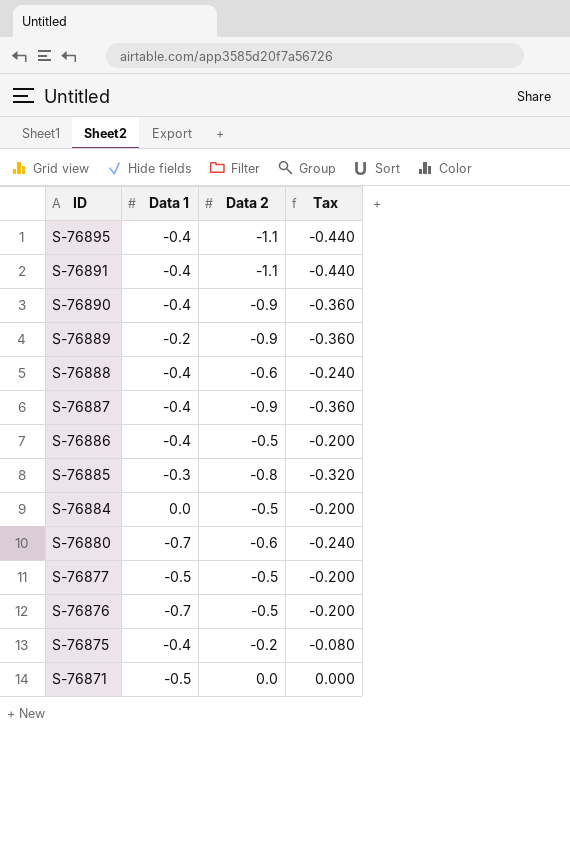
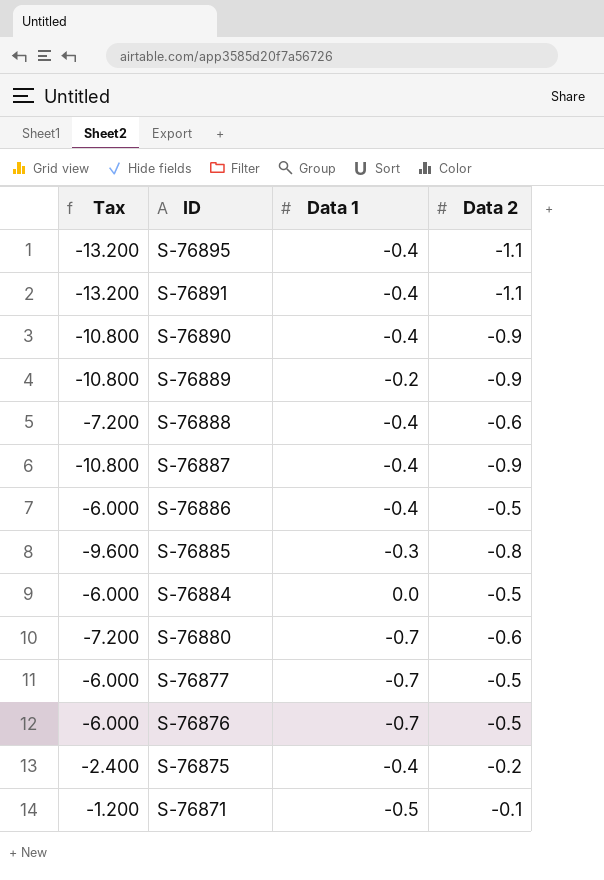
column Tax | formula: [Data 2] * 0.4 -> [Data 2] * 12
column Tax | position: 4 -> 1
S-76877 | Data 1: -0.5 -> -0.7
S-76871 | Data 2: 0.0 -> -0.1

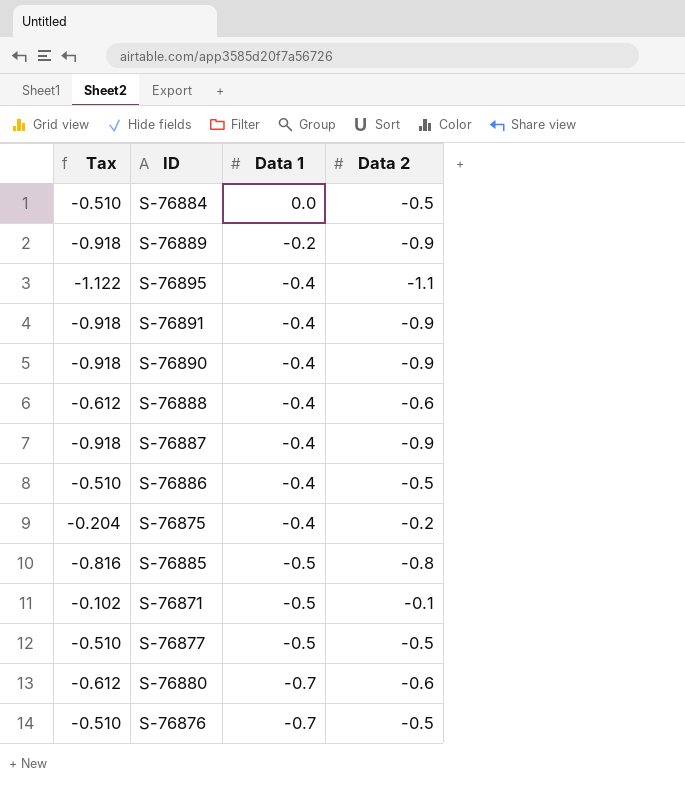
row order: ID descending -> Data 1 descending
column Tax | formula: [Data 2] * 12 -> [Data 2] * 1.02
S-76891 | Data 2: -1.1 -> -0.9
S-76885 | Data 1: -0.3 -> -0.5
S-76877 | Data 1: -0.7 -> -0.5

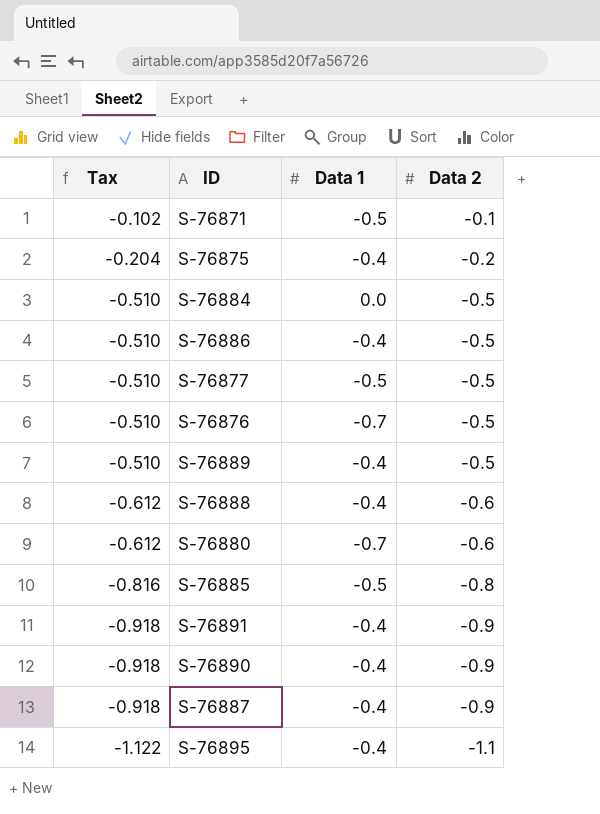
row order: Data 1 descending -> Tax descending
S-76889 | Tax: -0.918 -> -0.510
S-76889 | Data 1: -0.2 -> -0.4
S-76889 | Data 2: -0.9 -> -0.5

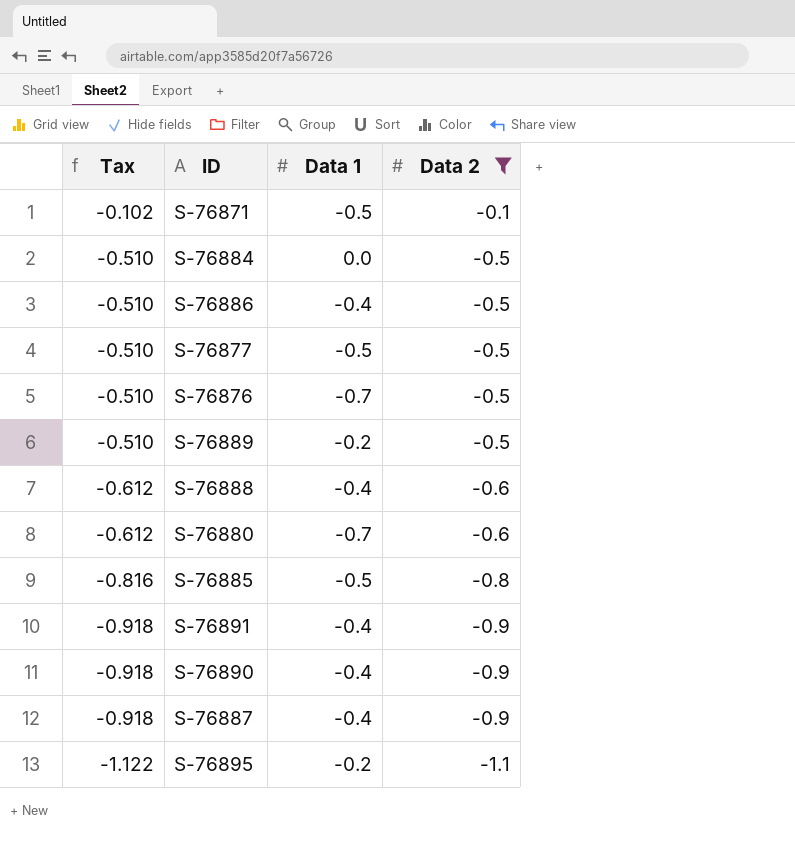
filter: none -> Data 2 != -0.2
S-76889 | Data 1: -0.4 -> -0.2
S-76895 | Data 1: -0.4 -> -0.2

